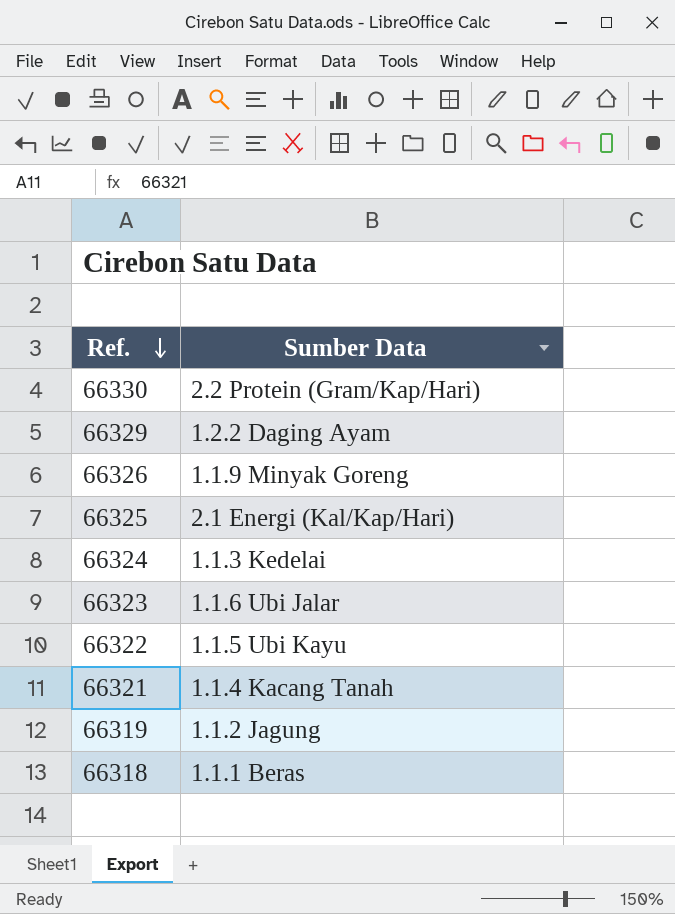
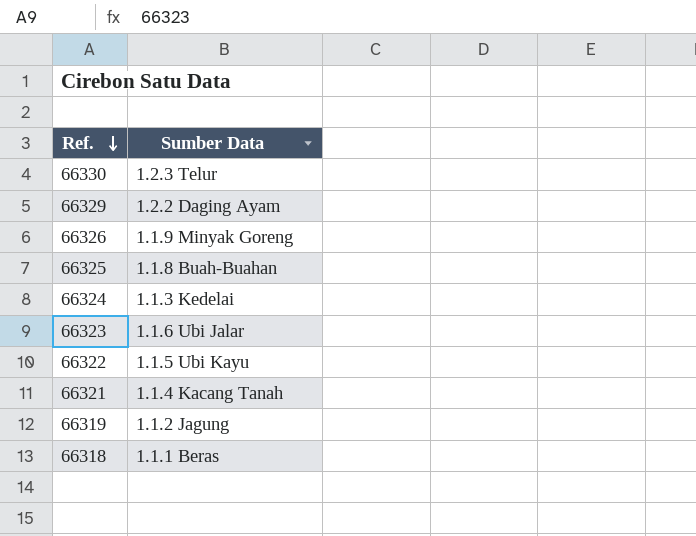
66330 | Sumber Data: 2.2 Protein (Gram/Kap/Hari) -> 1.2.3 Telur
66325 | Sumber Data: 2.1 Energi (Kal/Kap/Hari) -> 1.1.8 Buah-Buahan

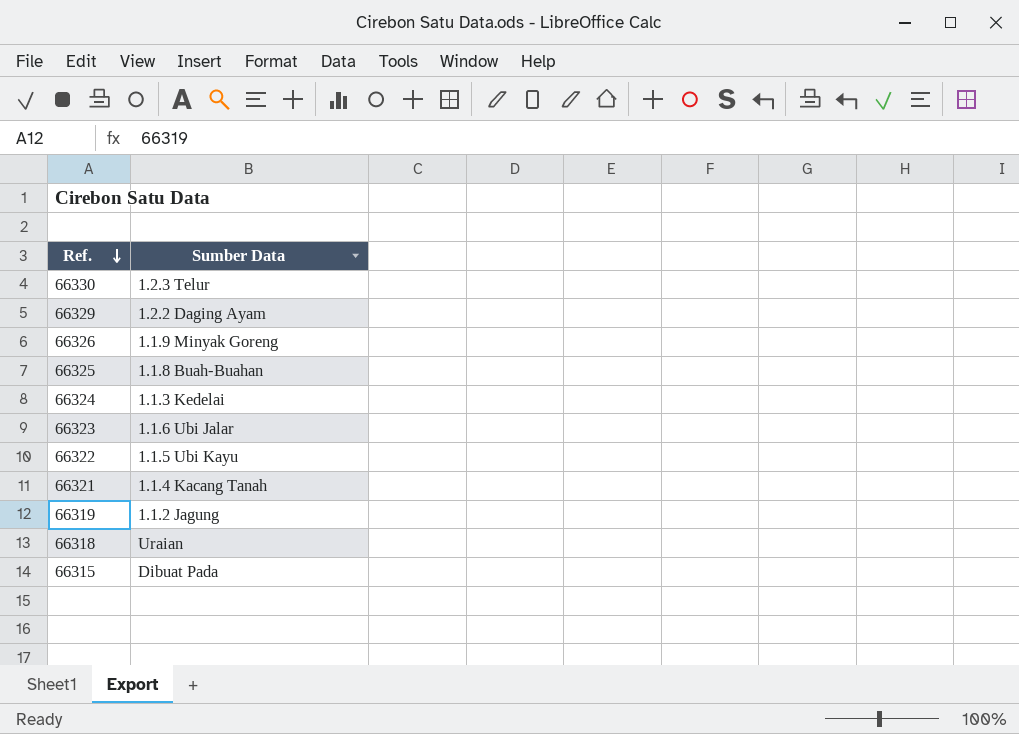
66318 | Sumber Data: 1.1.1 Beras -> Uraian
row 66315: none -> Dibuat Pada

